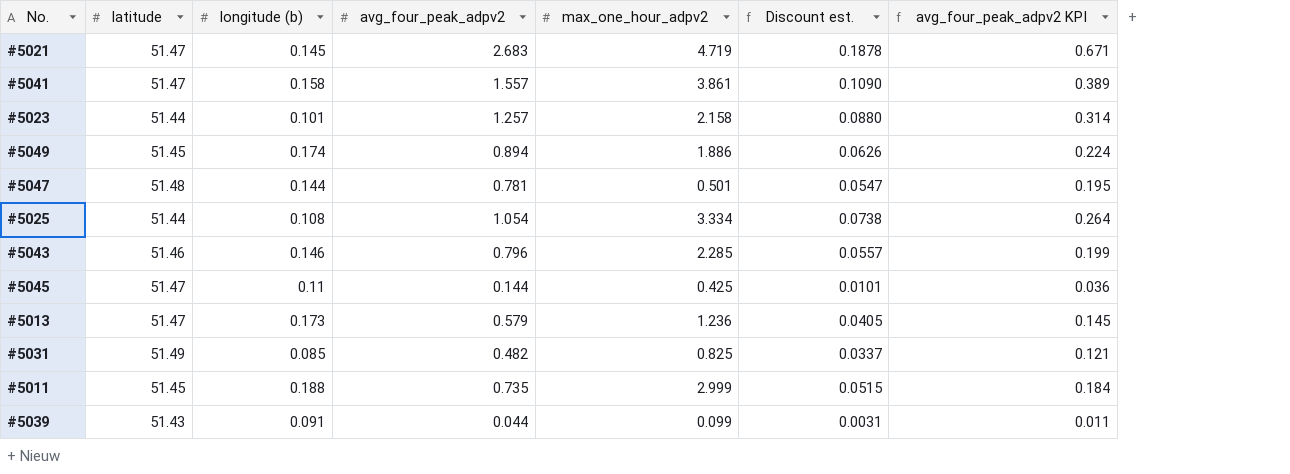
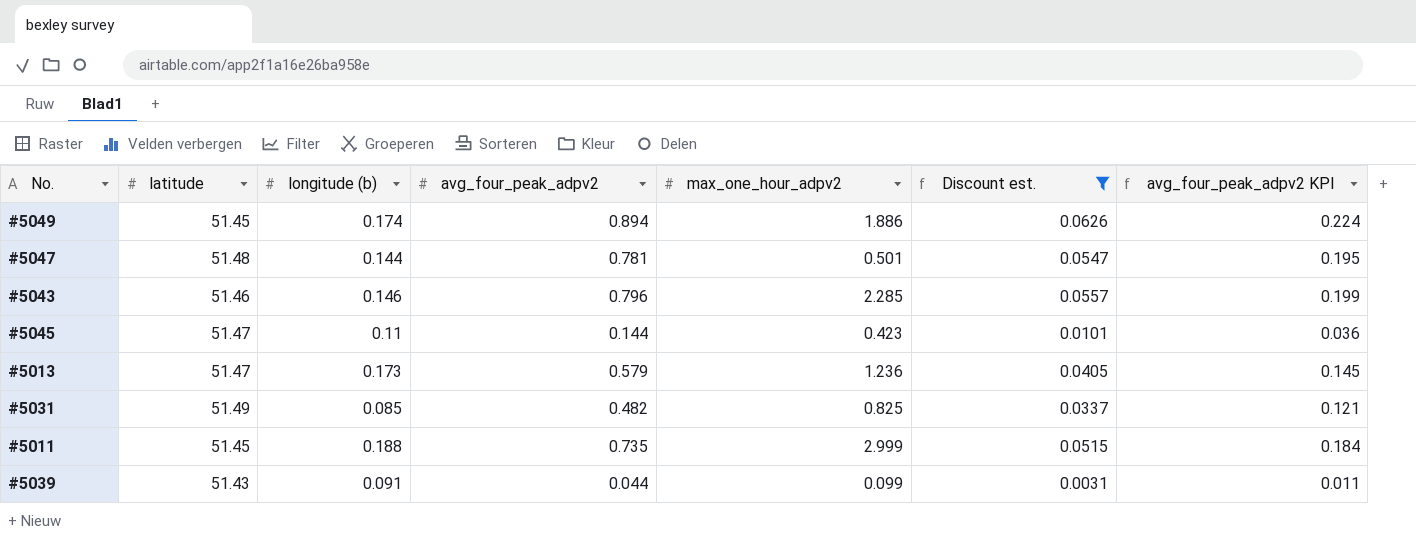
filter: none -> Discount est. <= 0.0626
#5045 | max_one_hour_adpv2: 0.425 -> 0.423

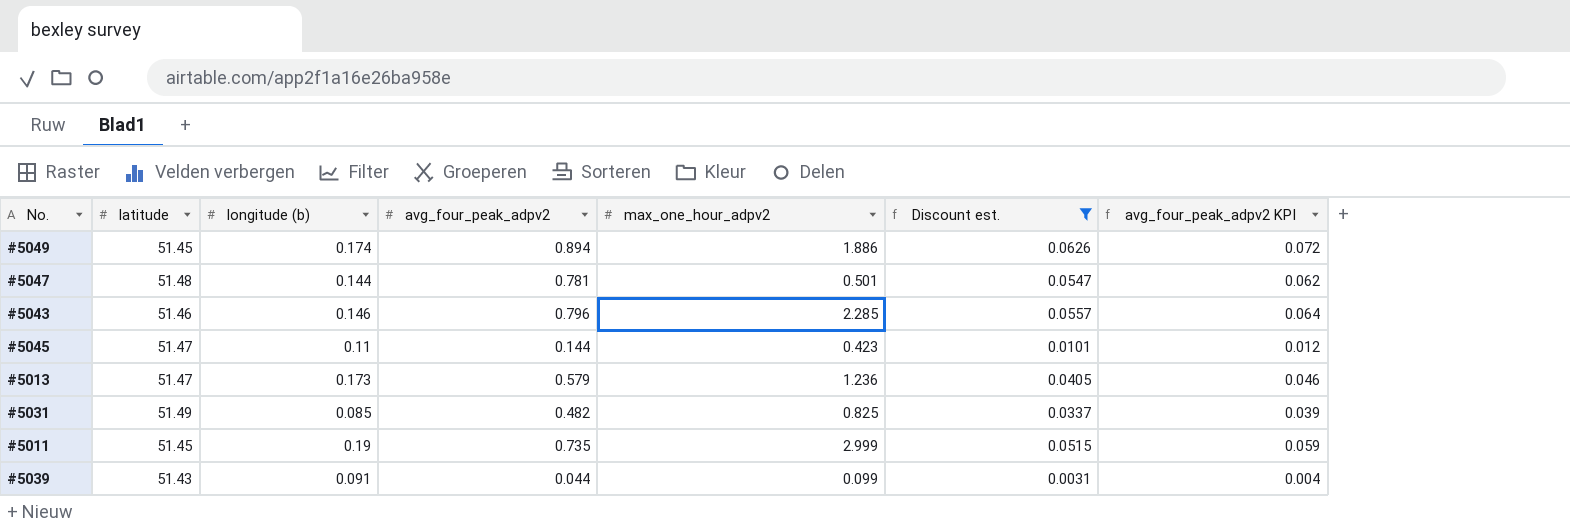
column avg_four_peak_adpv2 KPI | formula: [avg_four_peak_adpv2] * 0.25 -> [avg_four_peak_adpv2] * 0.08
#5011 | longitude (b): 0.188 -> 0.19

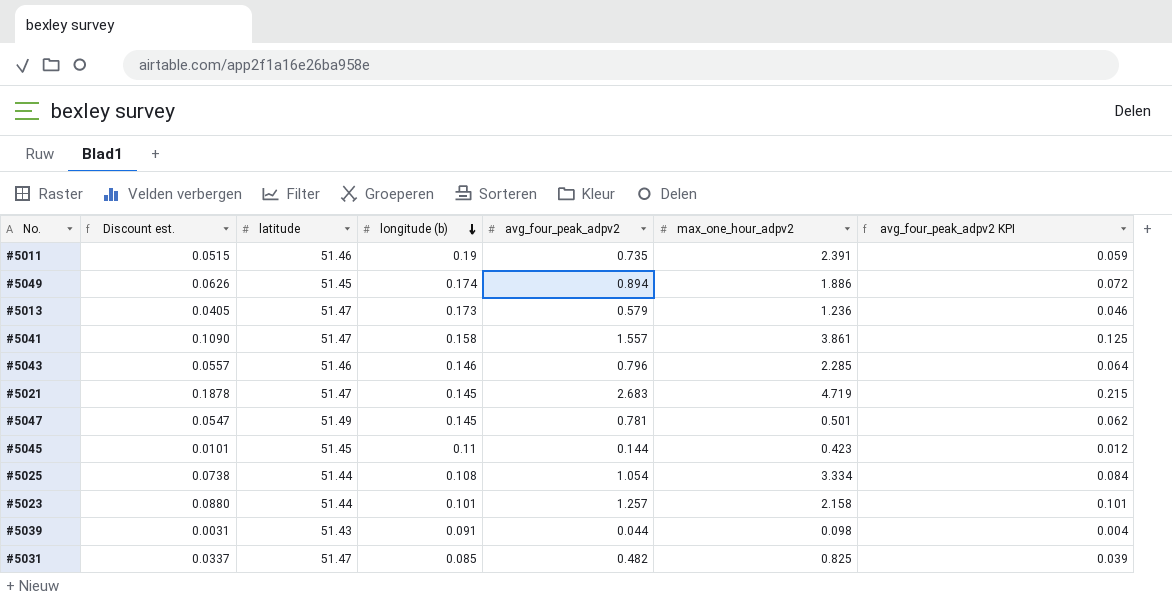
filter: Discount est. <= 0.0626 -> none
row order: none -> longitude (b) descending
column Discount est. | position: 6 -> 2
#5011 | latitude: 51.45 -> 51.46
#5011 | max_one_hour_adpv2: 2.999 -> 2.391
#5047 | latitude: 51.48 -> 51.49
#5047 | longitude (b): 0.144 -> 0.145
#5045 | latitude: 51.47 -> 51.45
#5039 | max_one_hour_adpv2: 0.099 -> 0.098
#5031 | latitude: 51.49 -> 51.47

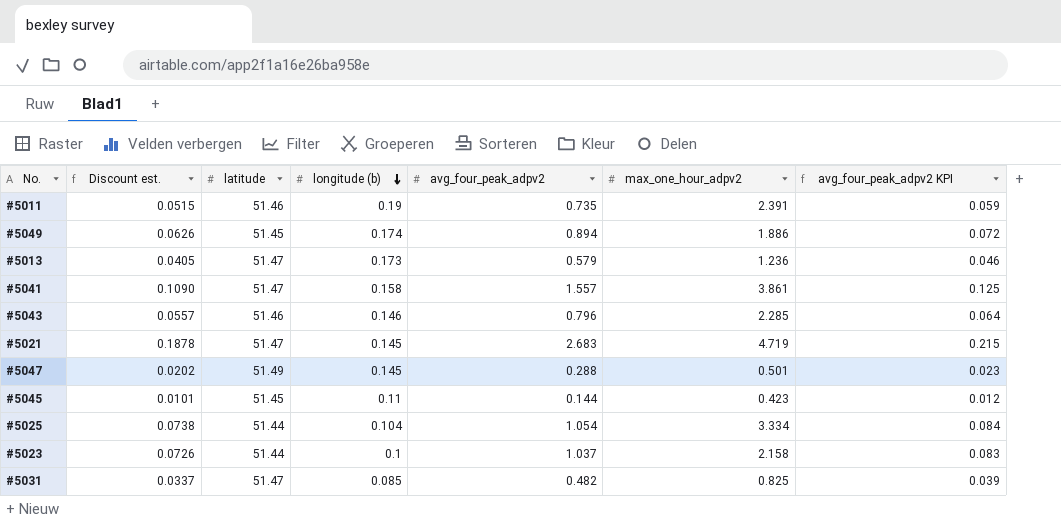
row #5039: 0.0031 | 51.43 | 0.091 | 0.044 | 0.098 | 0.004 -> none
#5047 | Discount est.: 0.0547 -> 0.0202
#5047 | avg_four_peak_adpv2: 0.781 -> 0.288
#5047 | avg_four_peak_adpv2 KPI: 0.062 -> 0.023
#5025 | longitude (b): 0.108 -> 0.104
#5023 | Discount est.: 0.0880 -> 0.0726
#5023 | longitude (b): 0.101 -> 0.1
#5023 | avg_four_peak_adpv2: 1.257 -> 1.037
#5023 | avg_four_peak_adpv2 KPI: 0.101 -> 0.083

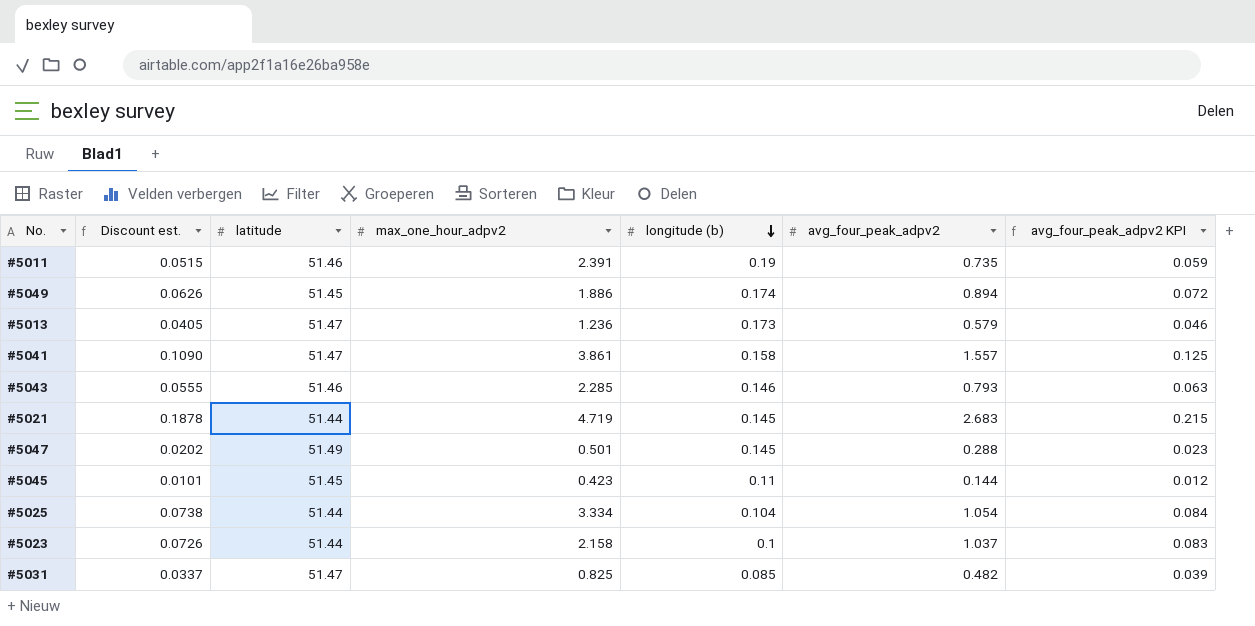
column max_one_hour_adpv2 | position: 6 -> 4
#5043 | Discount est.: 0.0557 -> 0.0555
#5043 | avg_four_peak_adpv2: 0.796 -> 0.793
#5043 | avg_four_peak_adpv2 KPI: 0.064 -> 0.063
#5021 | latitude: 51.47 -> 51.44

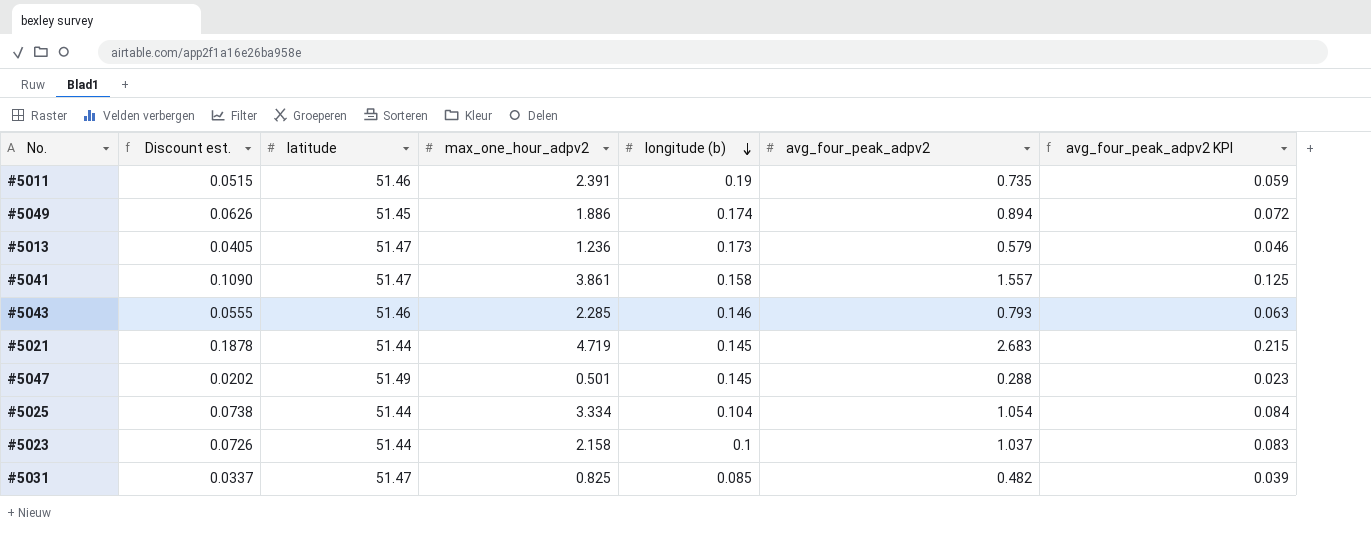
row #5045: 0.0101 | 51.45 | 0.423 | 0.11 | 0.144 | 0.012 -> none

